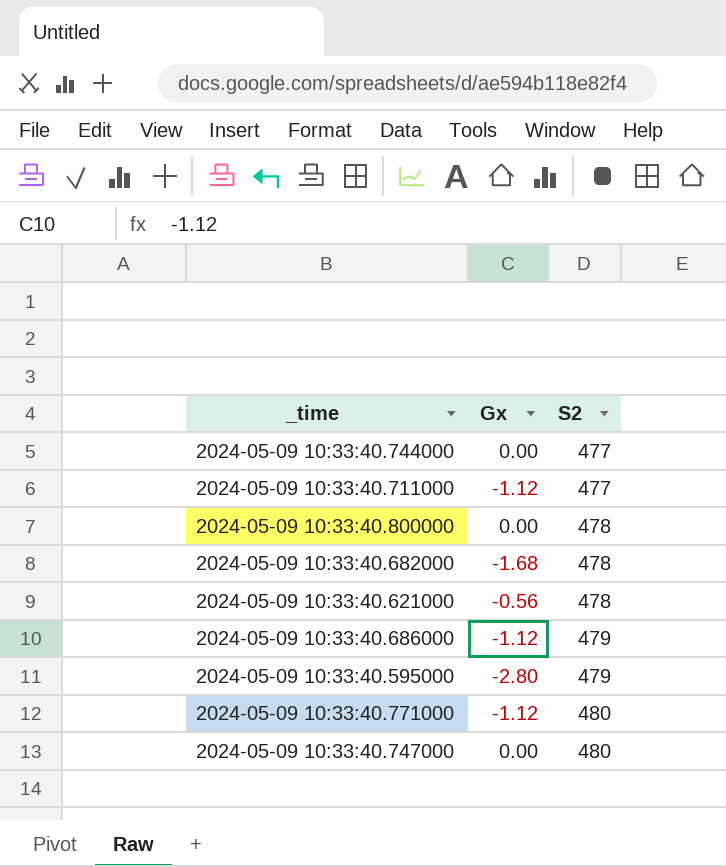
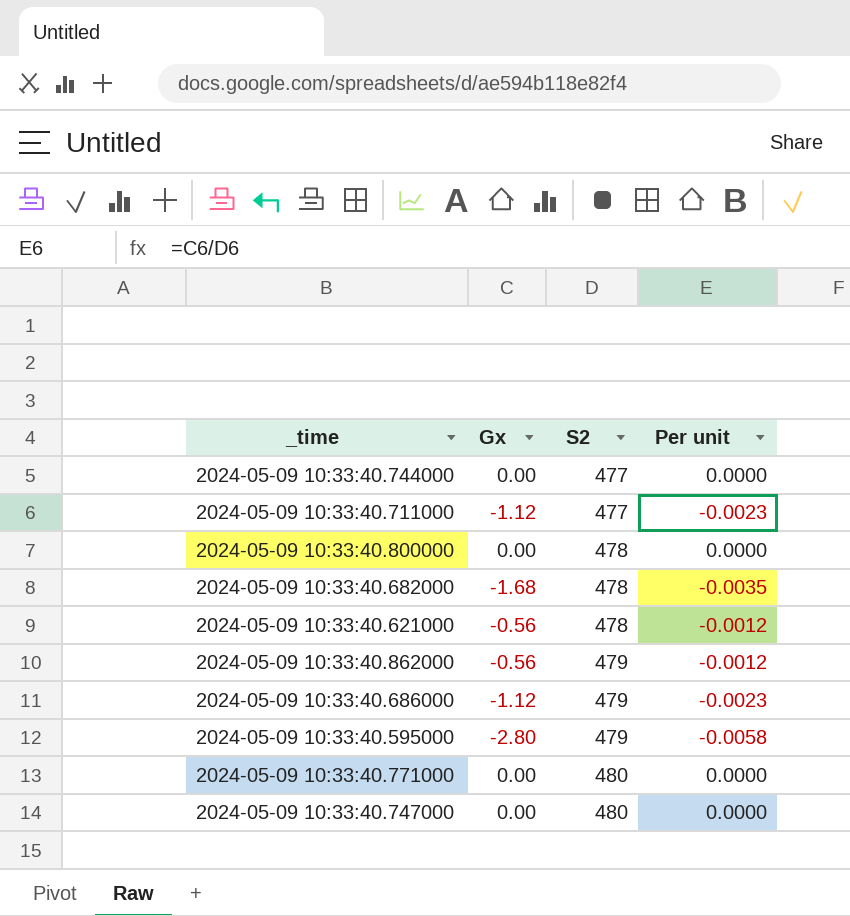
column Per unit | formula: none -> [Gx] / [S2]
row 2024-05-09 10:33:40.862000: none -> -0.56 | 479 | -0.0012
2024-05-09 10:33:40.771000 | Gx: -1.12 -> 0.00

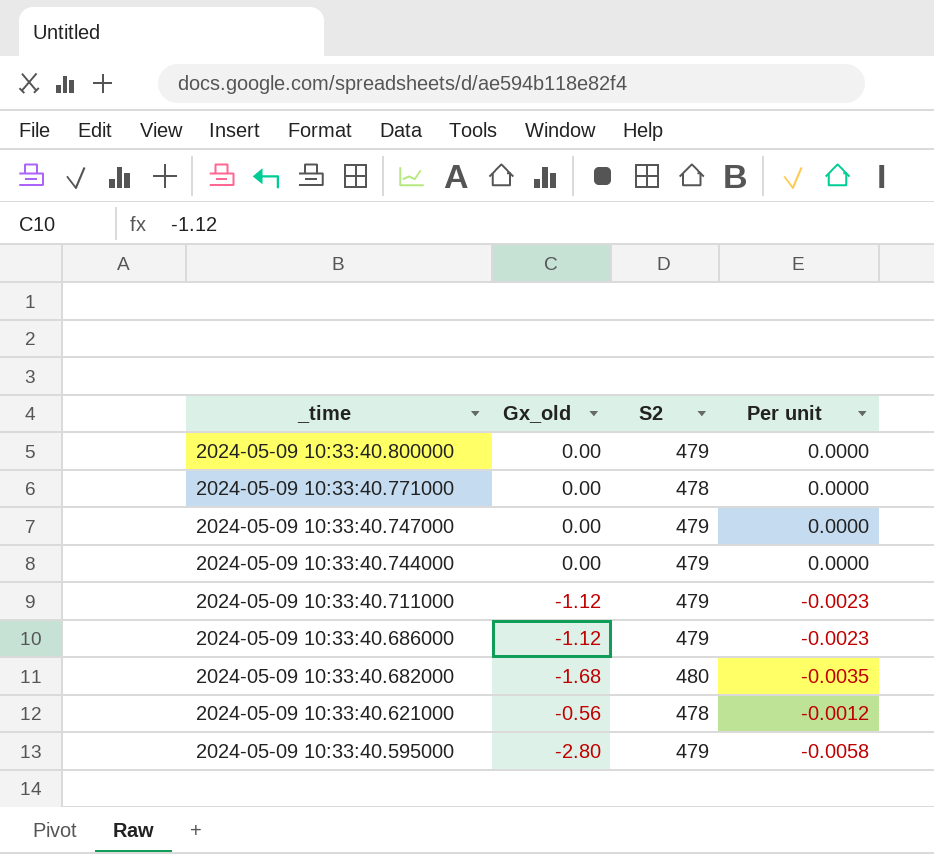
row order: S2 ascending -> _time descending
column name: Gx -> Gx_old
row 2024-05-09 10:33:40.862000: -0.56 | 479 | -0.0012 -> none
2024-05-09 10:33:40.800000 | S2: 478 -> 479
2024-05-09 10:33:40.771000 | S2: 480 -> 478
2024-05-09 10:33:40.747000 | S2: 480 -> 479
2024-05-09 10:33:40.744000 | S2: 477 -> 479
2024-05-09 10:33:40.711000 | S2: 477 -> 479
2024-05-09 10:33:40.682000 | S2: 478 -> 480

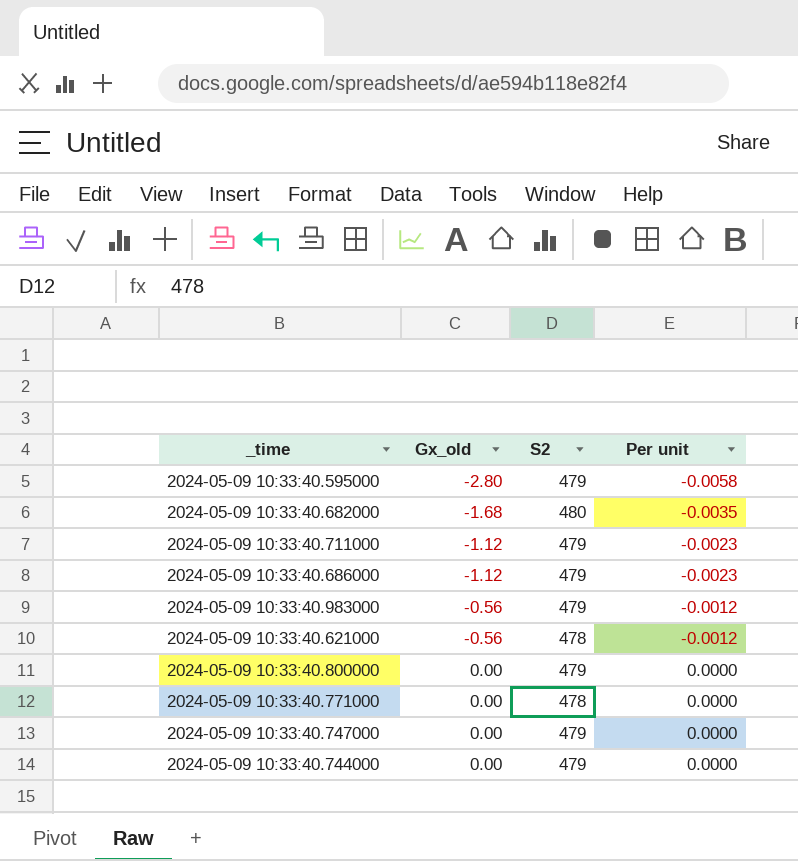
row order: _time descending -> Gx_old ascending
row 2024-05-09 10:33:40.983000: none -> -0.56 | 479 | -0.0012

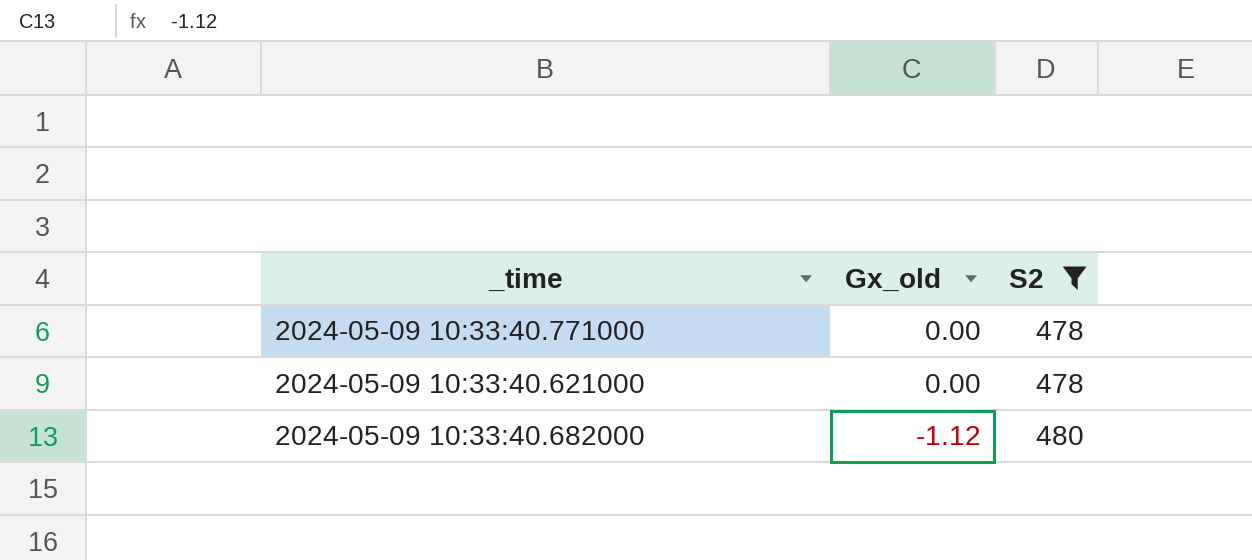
filter: none -> S2 != 479
row order: Gx_old ascending -> Gx_old descending
column Per unit | formula: [Gx_old] / [S2] -> none
2024-05-09 10:33:40.621000 | Gx_old: -0.56 -> 0.00
2024-05-09 10:33:40.682000 | Gx_old: -1.68 -> -1.12

